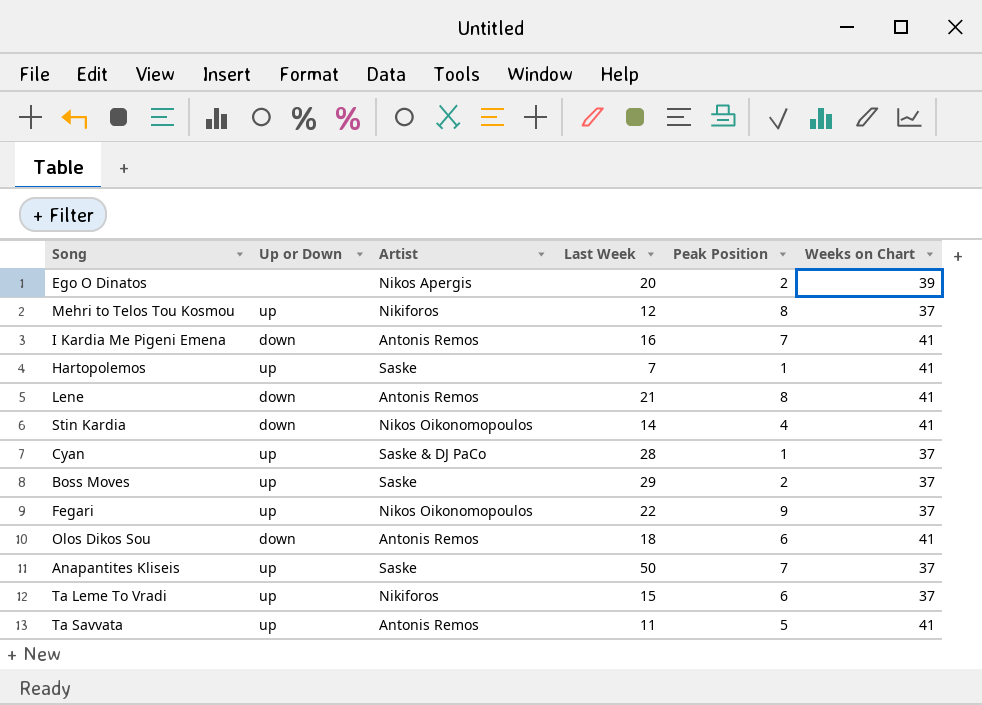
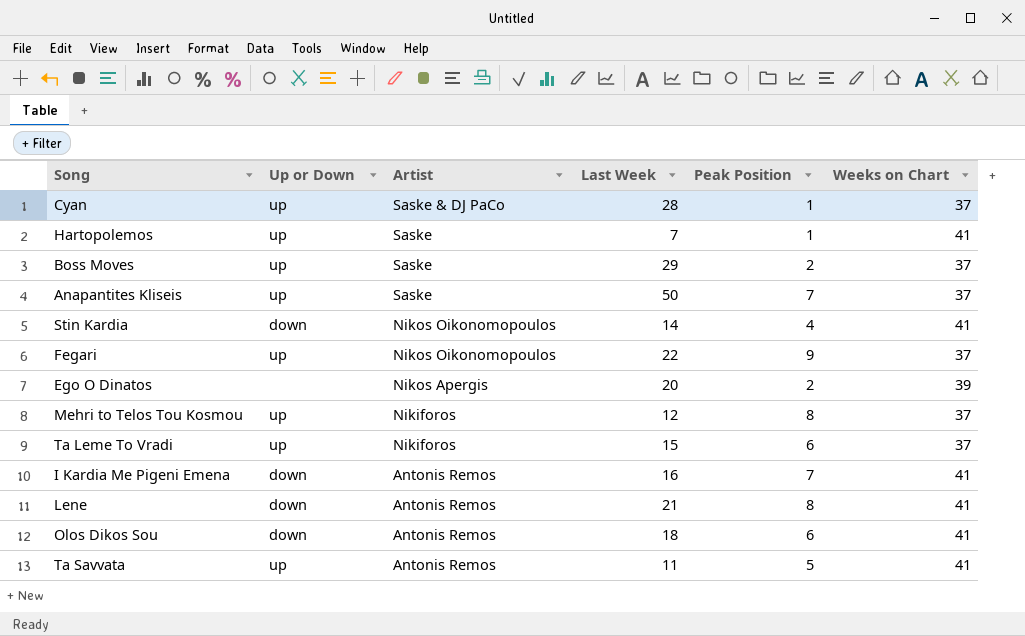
row order: none -> Artist descending

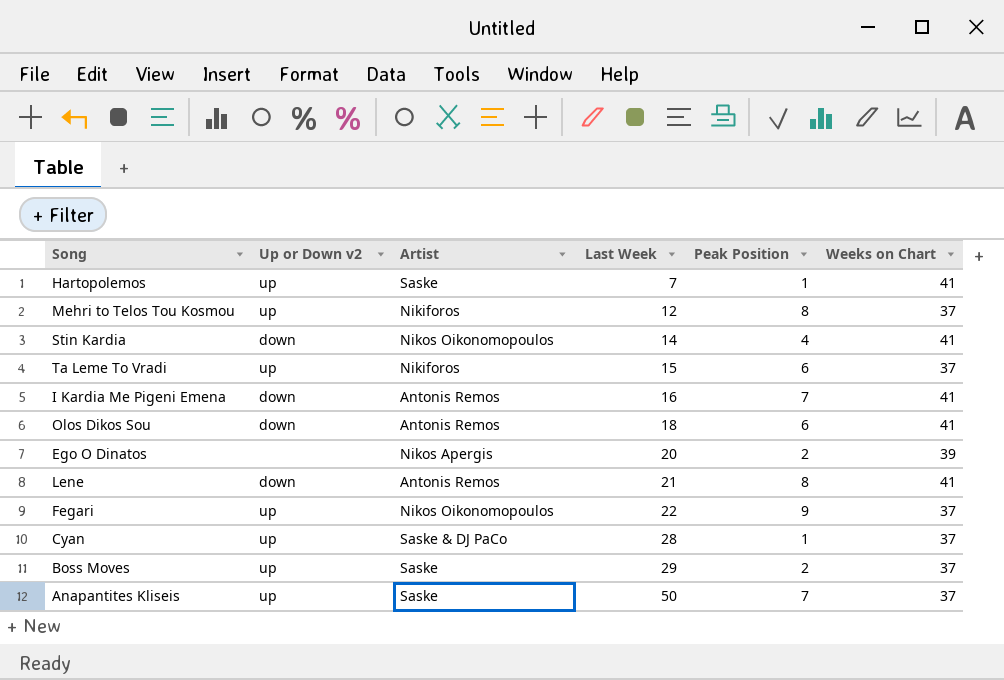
row order: Artist descending -> Last Week ascending
column name: Up or Down -> Up or Down v2
row Ta Savvata: up | Antonis Remos | 11 | 5 | 41 -> none

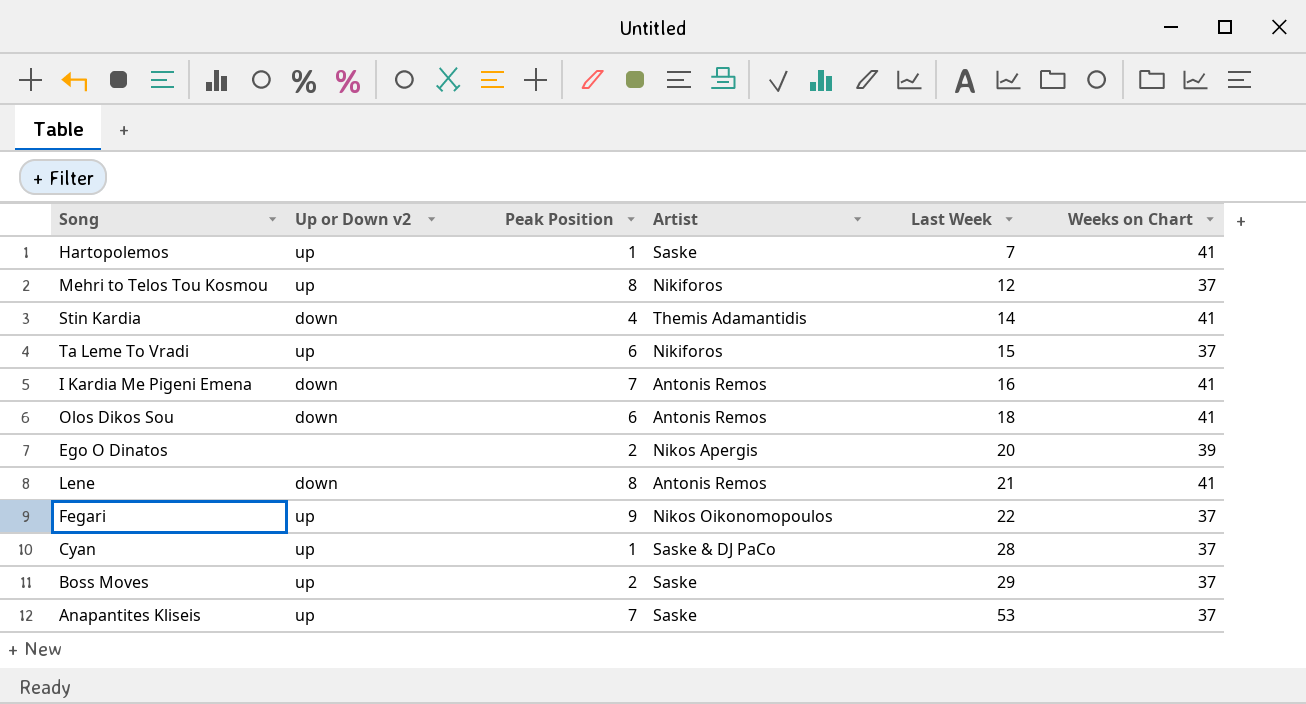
column Peak Position | position: 5 -> 3
Stin Kardia | Artist: Nikos Oikonomopoulos -> Themis Adamantidis
Anapantites Kliseis | Last Week: 50 -> 53

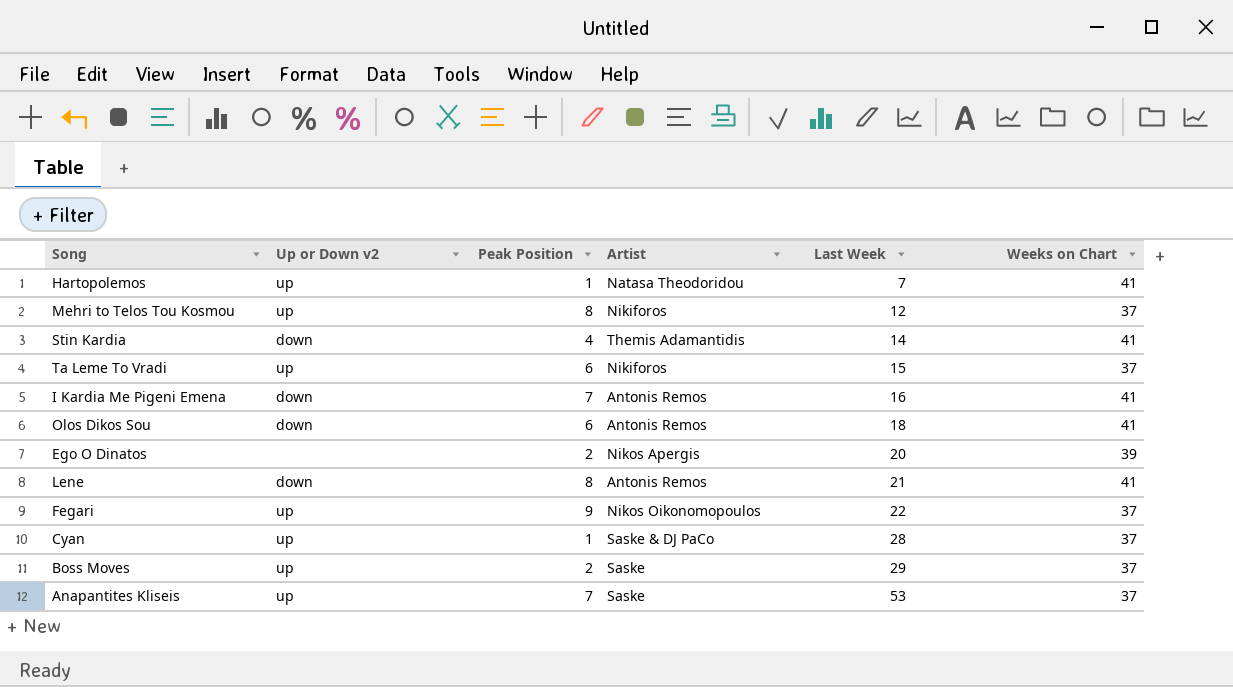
Hartopolemos | Artist: Saske -> Natasa Theodoridou

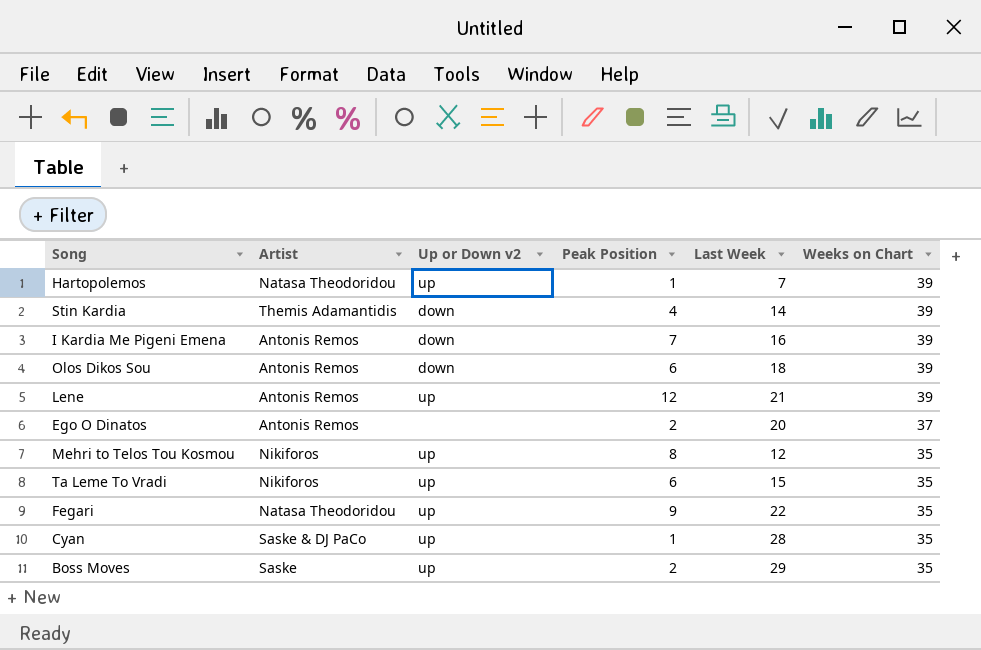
row order: Last Week ascending -> Weeks on Chart descending
column Artist | position: 4 -> 2
row Anapantites Kliseis: up | 7 | Saske | 53 | 37 -> none
Hartopolemos | Weeks on Chart: 41 -> 39
Stin Kardia | Weeks on Chart: 41 -> 39
I Kardia Me Pigeni Emena | Weeks on Chart: 41 -> 39
Olos Dikos Sou | Weeks on Chart: 41 -> 39
Lene | Up or Down v2: down -> up
Lene | Peak Position: 8 -> 12
Lene | Weeks on Chart: 41 -> 39
Ego O Dinatos | Artist: Nikos Apergis -> Antonis Remos
Ego O Dinatos | Weeks on Chart: 39 -> 37
Mehri to Telos Tou Kosmou | Weeks on Chart: 37 -> 35
Ta Leme To Vradi | Weeks on Chart: 37 -> 35
Fegari | Artist: Nikos Oikonomopoulos -> Natasa Theodoridou
Fegari | Weeks on Chart: 37 -> 35
Cyan | Weeks on Chart: 37 -> 35
Boss Moves | Weeks on Chart: 37 -> 35

